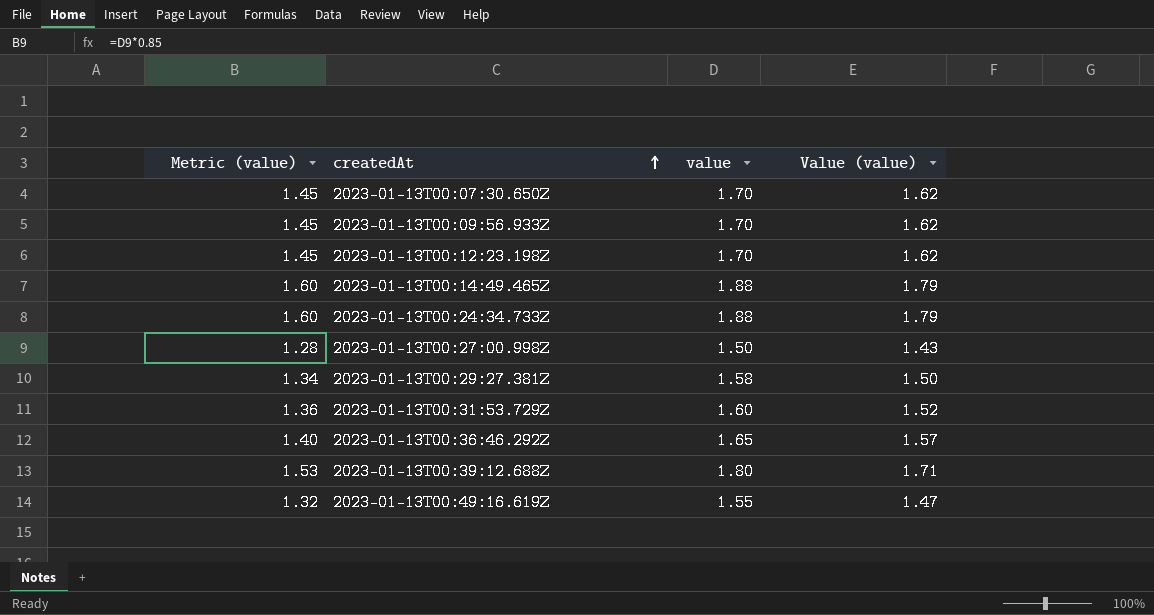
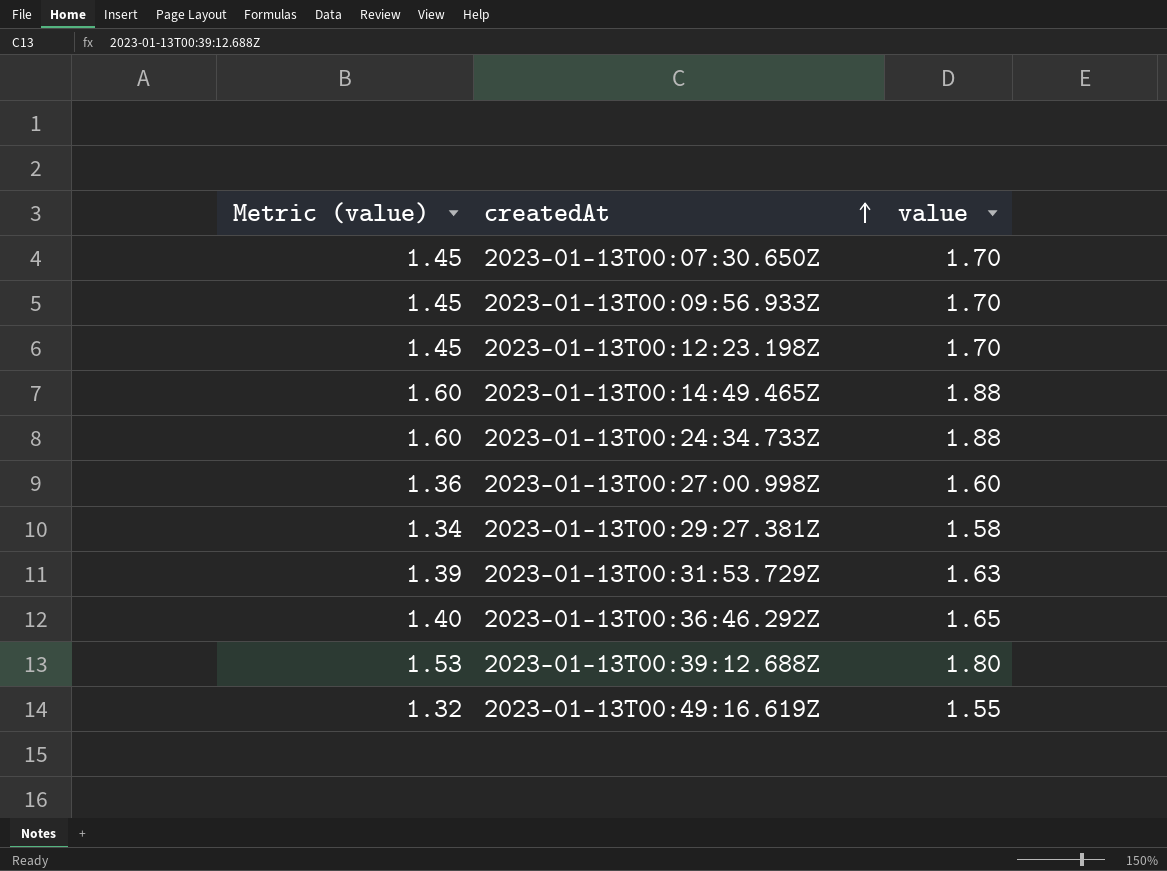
column Value (value) | formula: [value] * 0.95 -> none
2023-01-13T00:27:00.998Z | Metric (value): 1.28 -> 1.36
2023-01-13T00:27:00.998Z | value: 1.50 -> 1.60
2023-01-13T00:31:53.729Z | Metric (value): 1.36 -> 1.39
2023-01-13T00:31:53.729Z | value: 1.60 -> 1.63

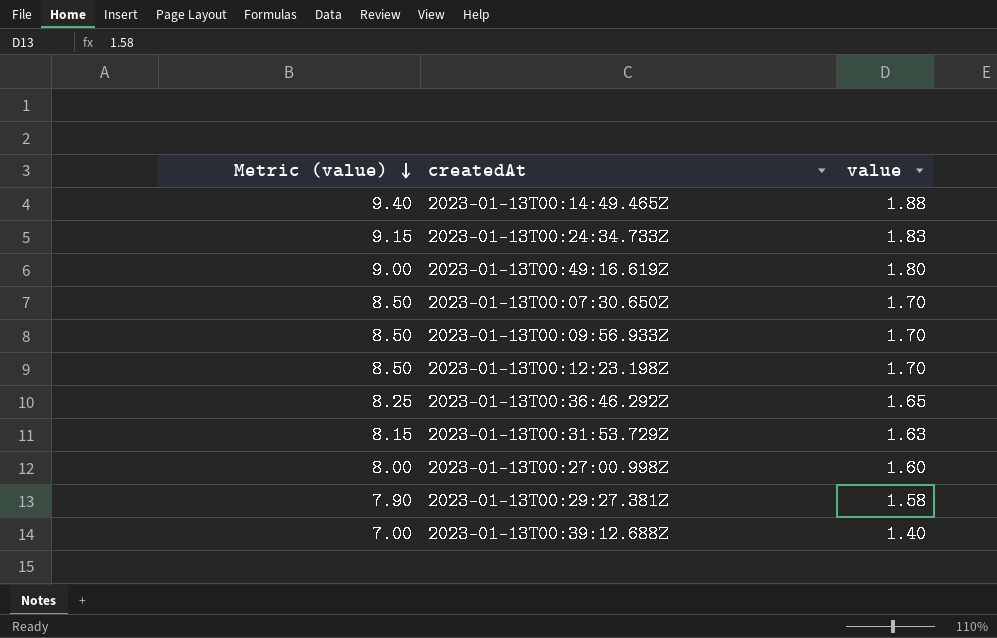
row order: createdAt ascending -> Metric (value) descending
column Metric (value) | formula: [value] * 0.85 -> [value] * 5
2023-01-13T00:24:34.733Z | value: 1.88 -> 1.83
2023-01-13T00:49:16.619Z | value: 1.55 -> 1.80
2023-01-13T00:39:12.688Z | value: 1.80 -> 1.40

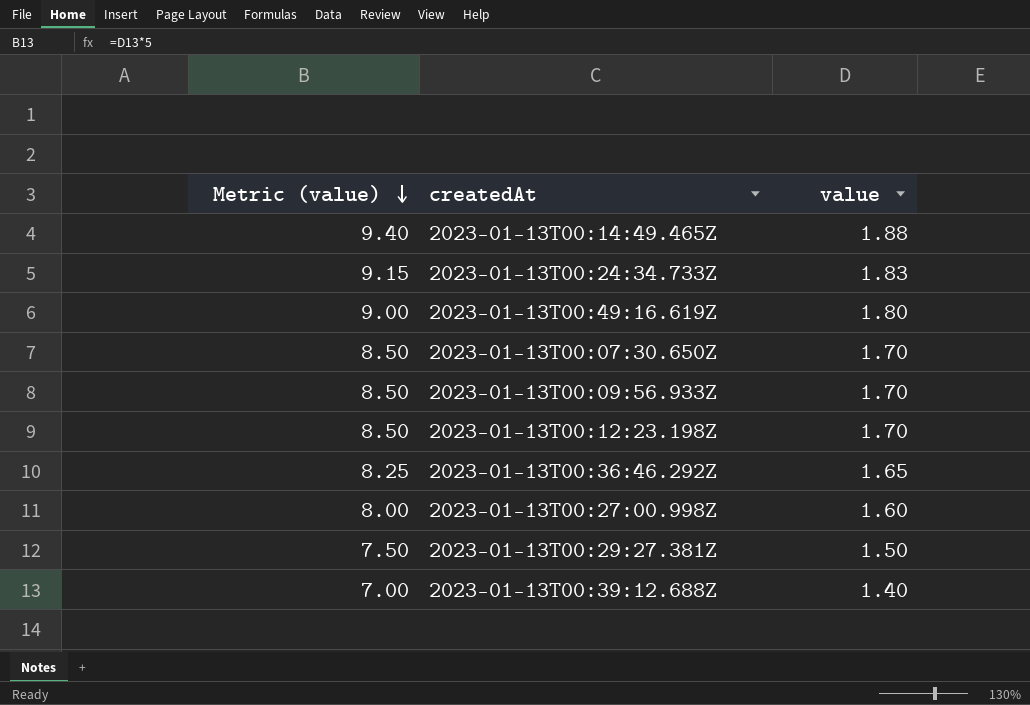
row 2023-01-13T00:31:53.729Z: 8.15 | 1.63 -> none
2023-01-13T00:29:27.381Z | Metric (value): 7.90 -> 7.50
2023-01-13T00:29:27.381Z | value: 1.58 -> 1.50

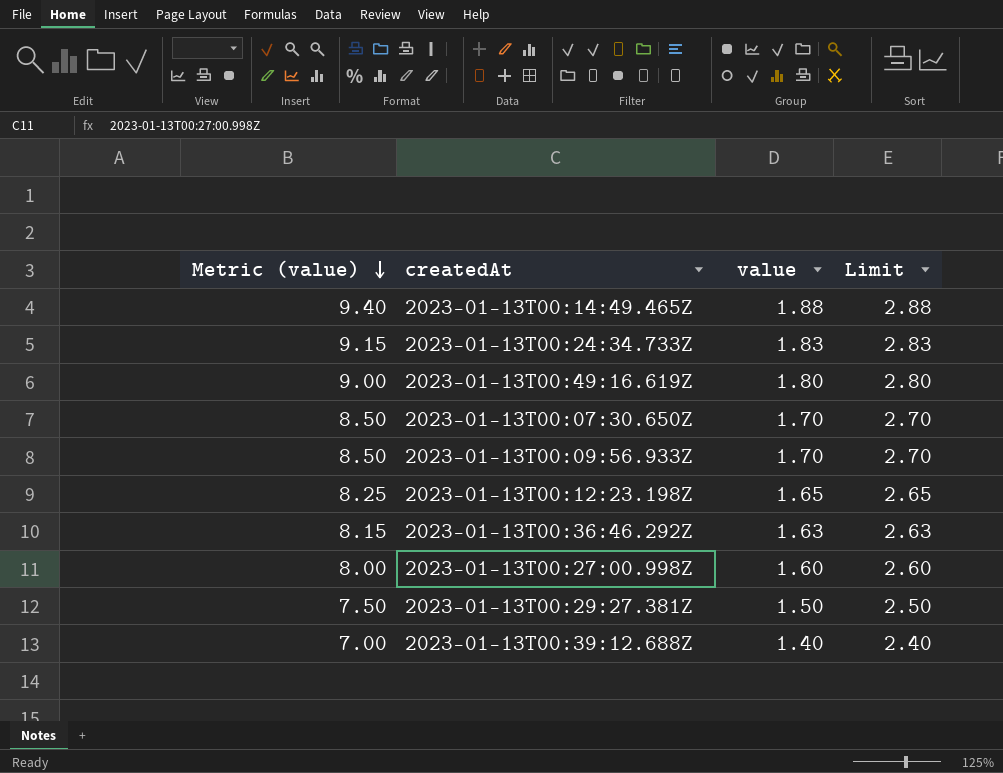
column Limit | formula: none -> [value] + 1
2023-01-13T00:12:23.198Z | Metric (value): 8.50 -> 8.25
2023-01-13T00:12:23.198Z | value: 1.70 -> 1.65
2023-01-13T00:36:46.292Z | Metric (value): 8.25 -> 8.15
2023-01-13T00:36:46.292Z | value: 1.65 -> 1.63

